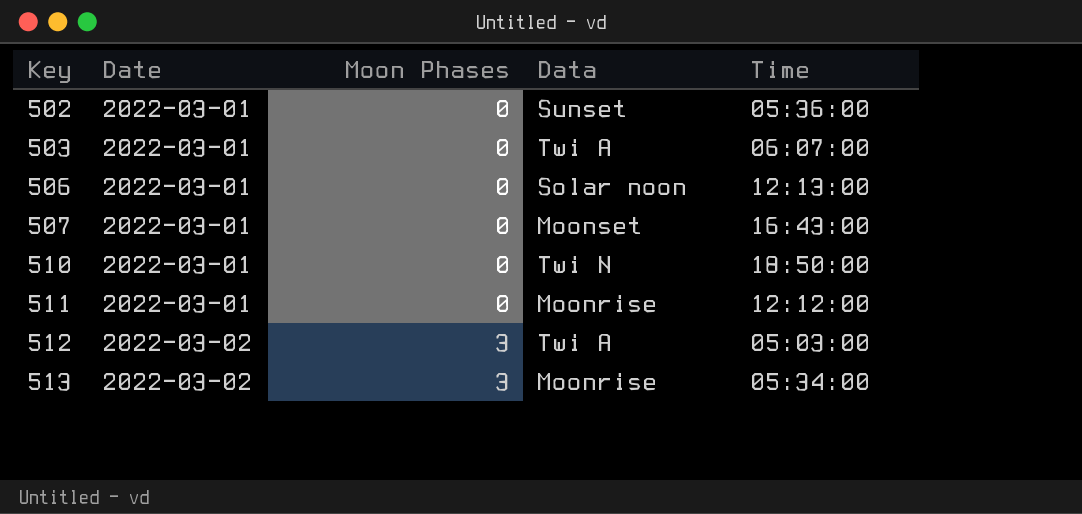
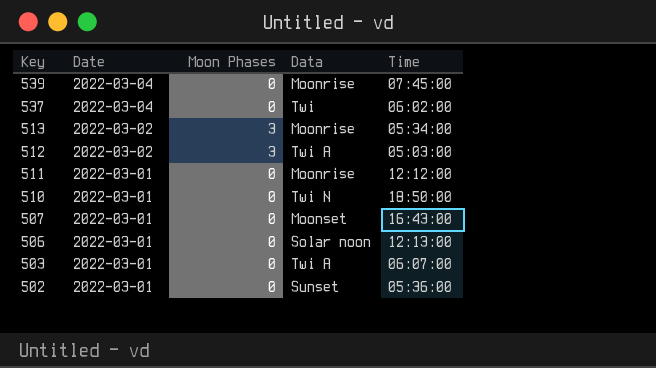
row order: Key ascending -> Key descending
row 539: none -> 2022-03-04 | 0 | Moonrise | 07:45:00
row 537: none -> 2022-03-04 | 0 | Twi | 06:02:00

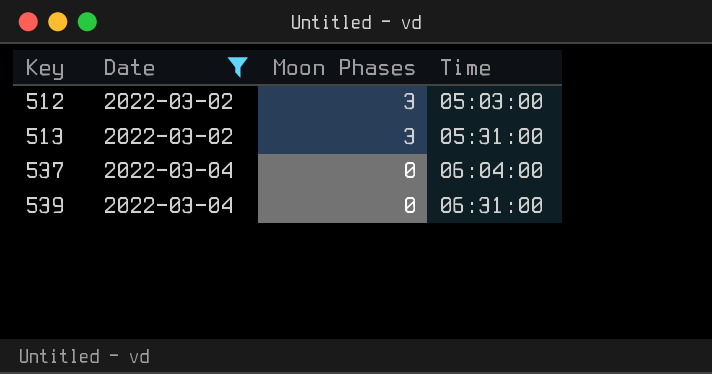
filter: none -> Date != 2022-03-01
row order: Key descending -> Key ascending
column Data | position: 4 -> none
513 | Time: 05:34:00 -> 05:31:00
537 | Time: 06:02:00 -> 06:04:00
539 | Time: 07:45:00 -> 06:31:00

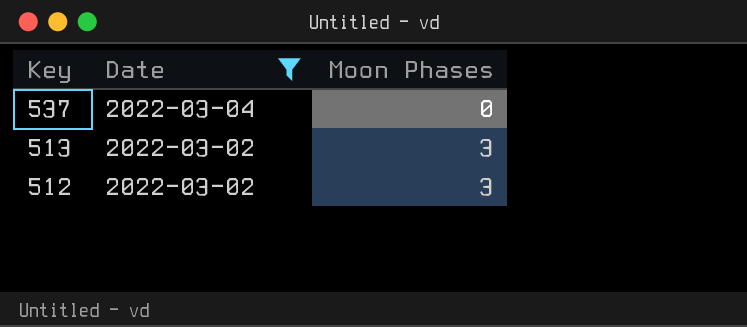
row order: Key ascending -> Key descending
column Time | position: 4 -> none
row 539: 2022-03-04 | 0 | 06:31:00 -> none

